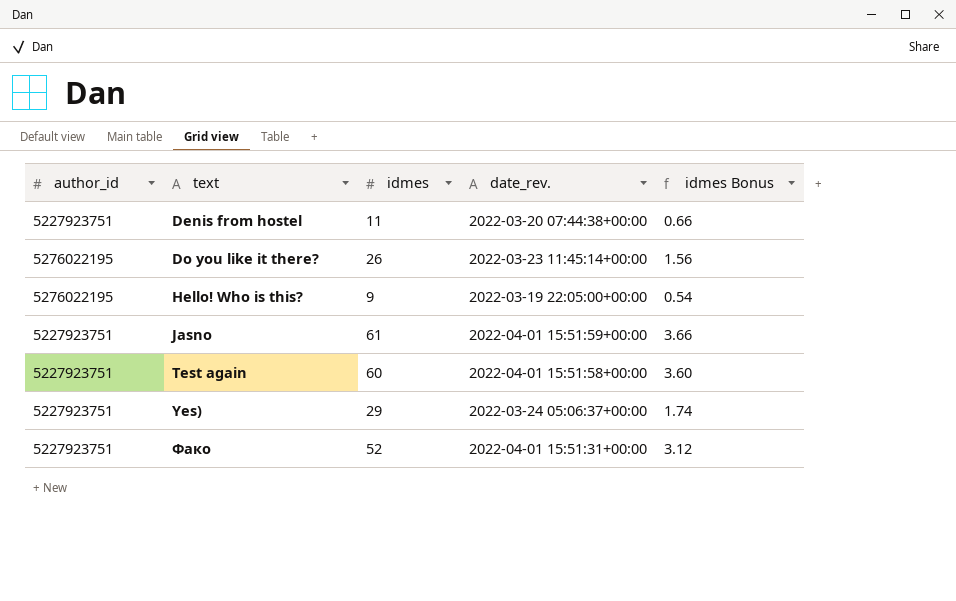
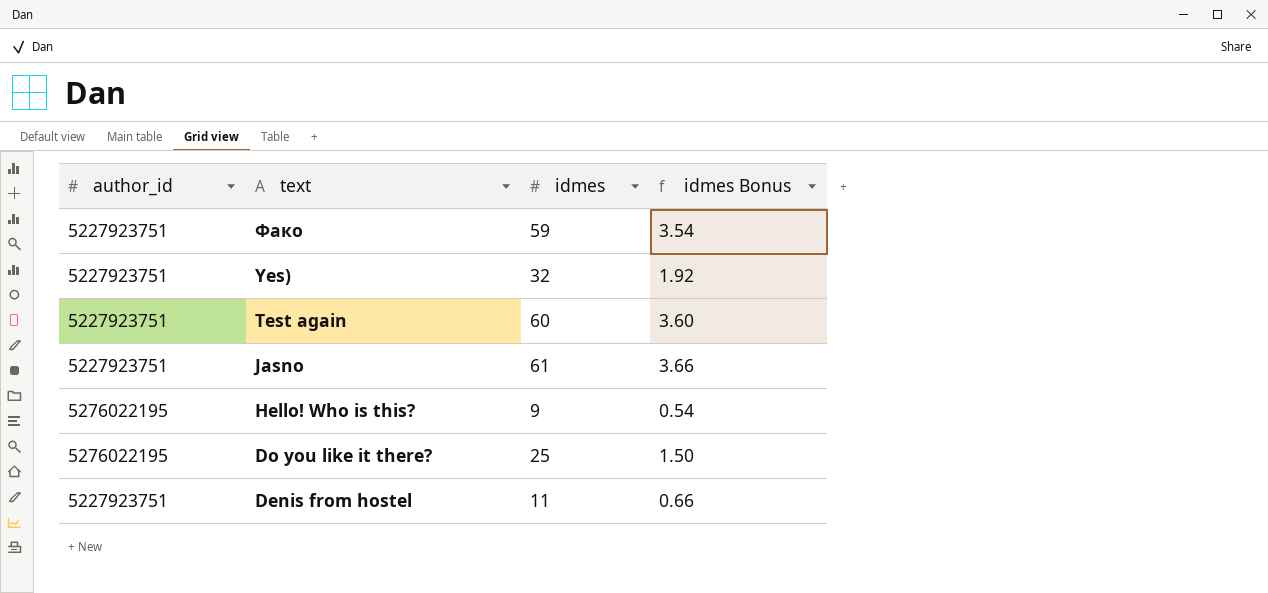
row order: text ascending -> text descending
column date_rev. | position: 4 -> none
Фако | idmes: 52 -> 59
Фако | idmes Bonus: 3.12 -> 3.54
Yes) | idmes: 29 -> 32
Yes) | idmes Bonus: 1.74 -> 1.92
Do you like it there? | idmes: 26 -> 25
Do you like it there? | idmes Bonus: 1.56 -> 1.50

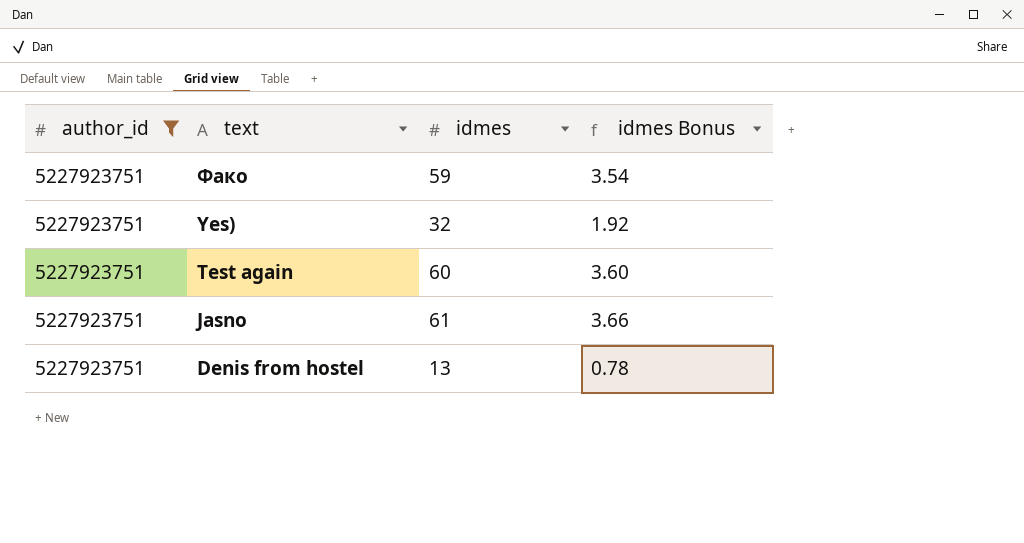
filter: none -> author_id = 5227923751
Denis from hostel | idmes: 11 -> 13
Denis from hostel | idmes Bonus: 0.66 -> 0.78

